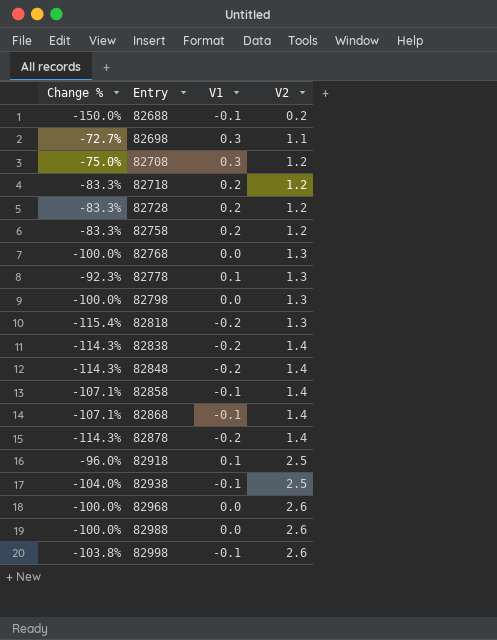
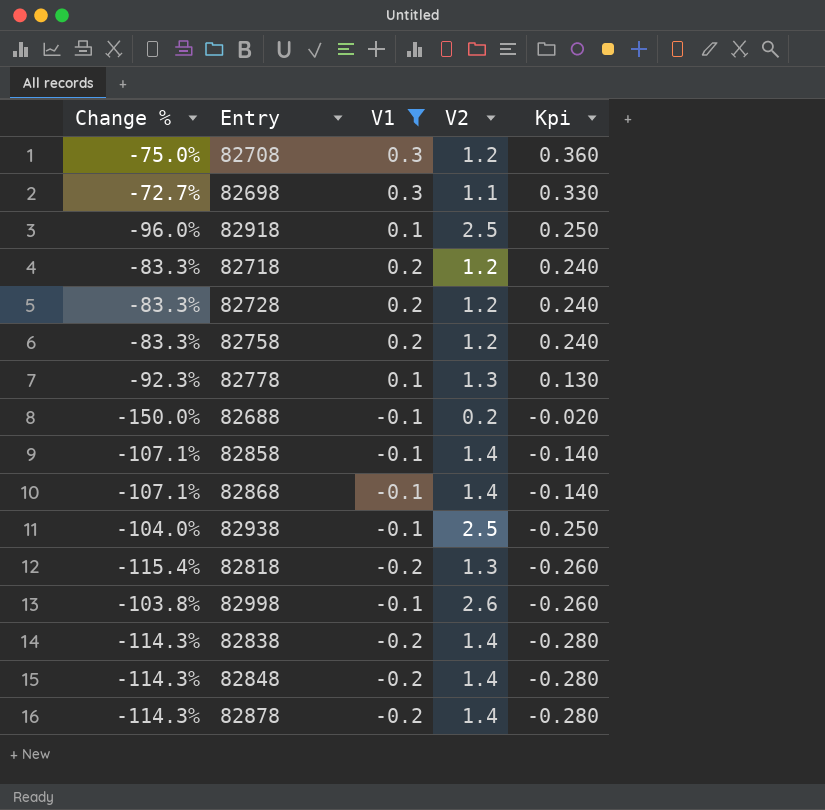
filter: none -> V1 != 0.0
row order: Entry ascending -> Kpi descending
column Kpi | formula: none -> [V1] * [V2]

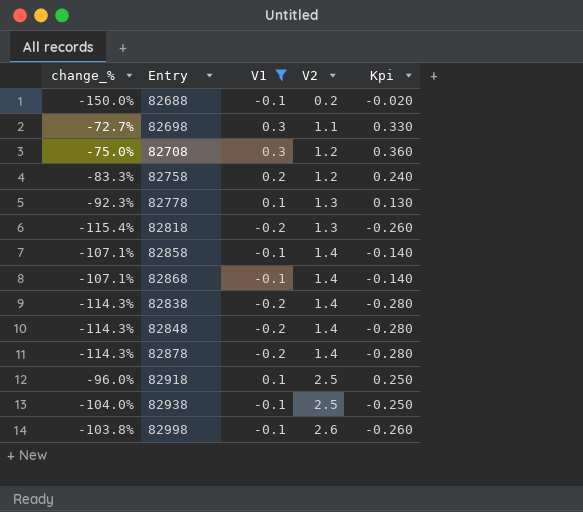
row order: Kpi descending -> V2 ascending
column name: Change % -> change_%
row 82718: -83.3% | 0.2 | 1.2 | 0.240 -> none
row 82728: -83.3% | 0.2 | 1.2 | 0.240 -> none

